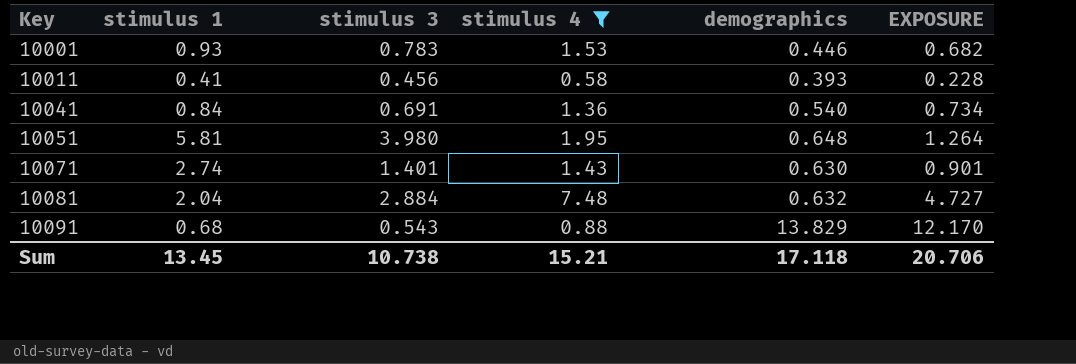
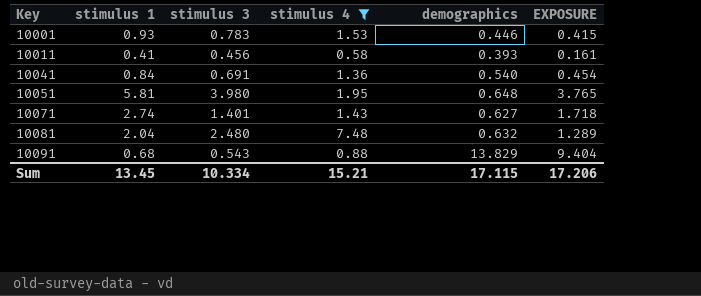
column EXPOSURE | formula: [stimulus 4] * [demographics] -> [stimulus 1] * [demographics]
10071 | demographics: 0.630 -> 0.627
10081 | stimulus 3: 2.884 -> 2.480
Sum | stimulus 3: 10.738 -> 10.334
Sum | demographics: 17.118 -> 17.115
Sum | EXPOSURE: 20.706 -> 17.206

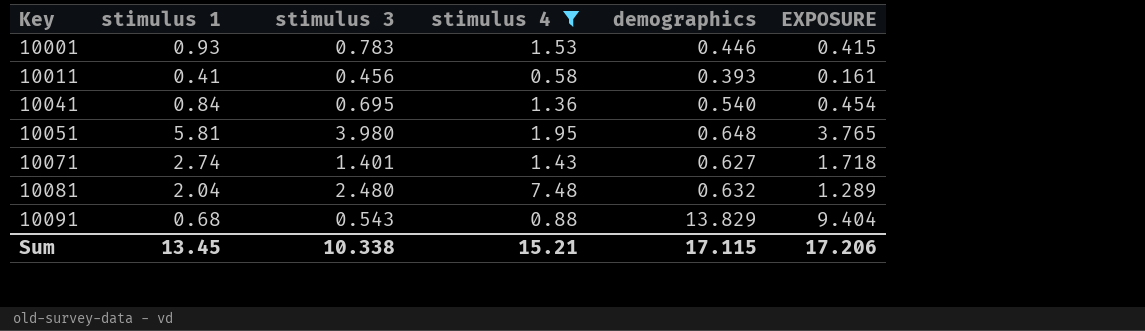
10041 | stimulus 3: 0.691 -> 0.695
Sum | stimulus 3: 10.334 -> 10.338

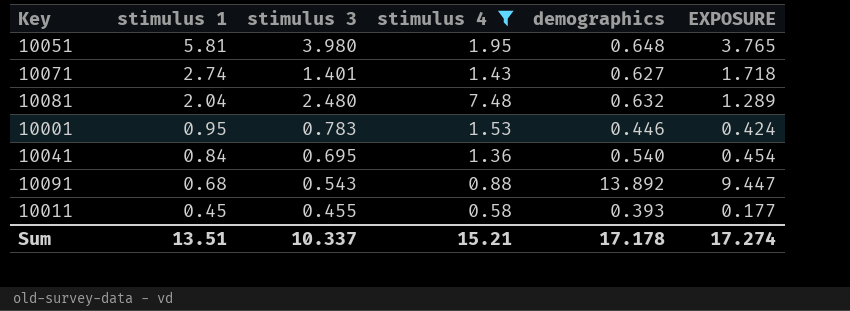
row order: Key ascending -> stimulus 1 descending
10001 | stimulus 1: 0.93 -> 0.95
10001 | EXPOSURE: 0.415 -> 0.424
10091 | demographics: 13.829 -> 13.892
10091 | EXPOSURE: 9.404 -> 9.447
10011 | stimulus 1: 0.41 -> 0.45
10011 | stimulus 3: 0.456 -> 0.455
10011 | EXPOSURE: 0.161 -> 0.177
Sum | stimulus 1: 13.45 -> 13.51
Sum | stimulus 3: 10.338 -> 10.337
Sum | demographics: 17.115 -> 17.178
Sum | EXPOSURE: 17.206 -> 17.274

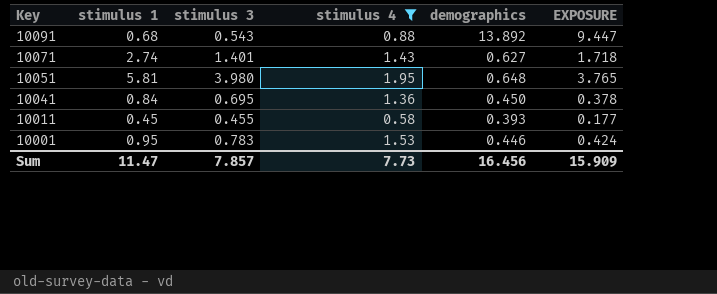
row order: stimulus 1 descending -> Key descending
row 10081: 2.04 | 2.480 | 7.48 | 0.632 | 1.289 -> none
10041 | demographics: 0.540 -> 0.450
10041 | EXPOSURE: 0.454 -> 0.378
Sum | stimulus 1: 13.51 -> 11.47
Sum | stimulus 3: 10.337 -> 7.857
Sum | stimulus 4: 15.21 -> 7.73
Sum | demographics: 17.178 -> 16.456
Sum | EXPOSURE: 17.274 -> 15.909

